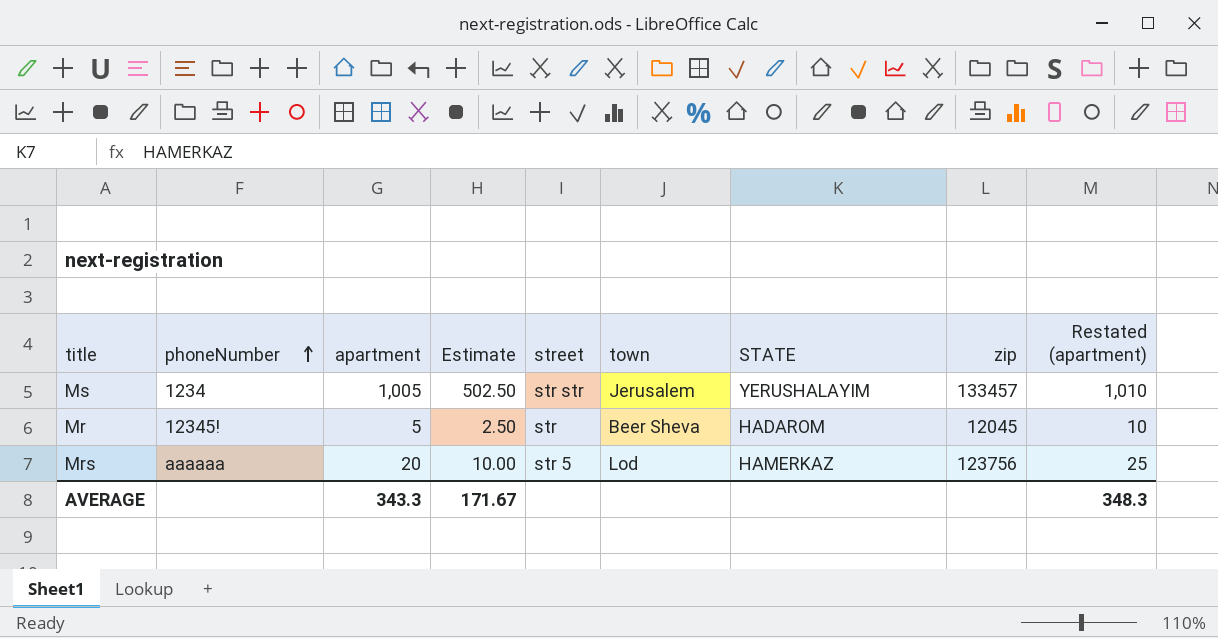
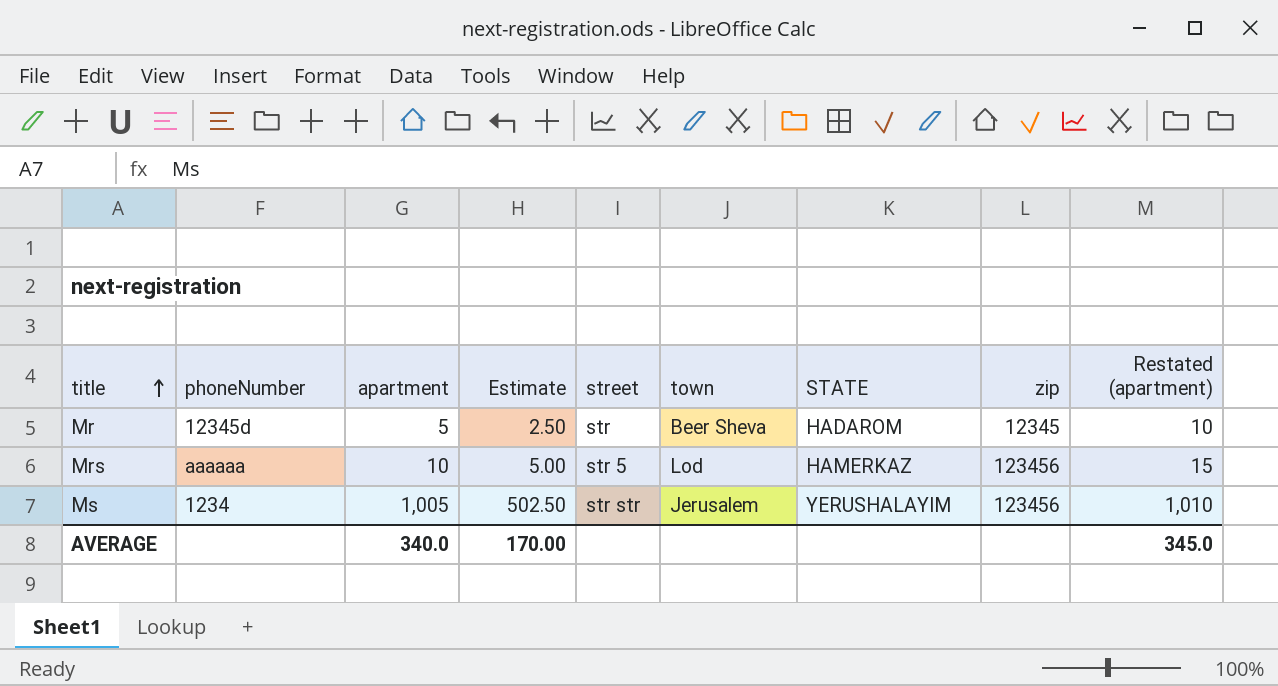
row order: phoneNumber ascending -> title ascending
Mr | phoneNumber: 12345! -> 12345d
Mr | zip: 12045 -> 12345
Mrs | apartment: 20 -> 10
Mrs | Estimate: 10.00 -> 5.00
Mrs | zip: 123756 -> 123456
Mrs | Restated (apartment): 25 -> 15
Ms | zip: 133457 -> 123456
AVERAGE | apartment: 343.3 -> 340.0
AVERAGE | Estimate: 171.67 -> 170.00
AVERAGE | Restated (apartment): 348.3 -> 345.0

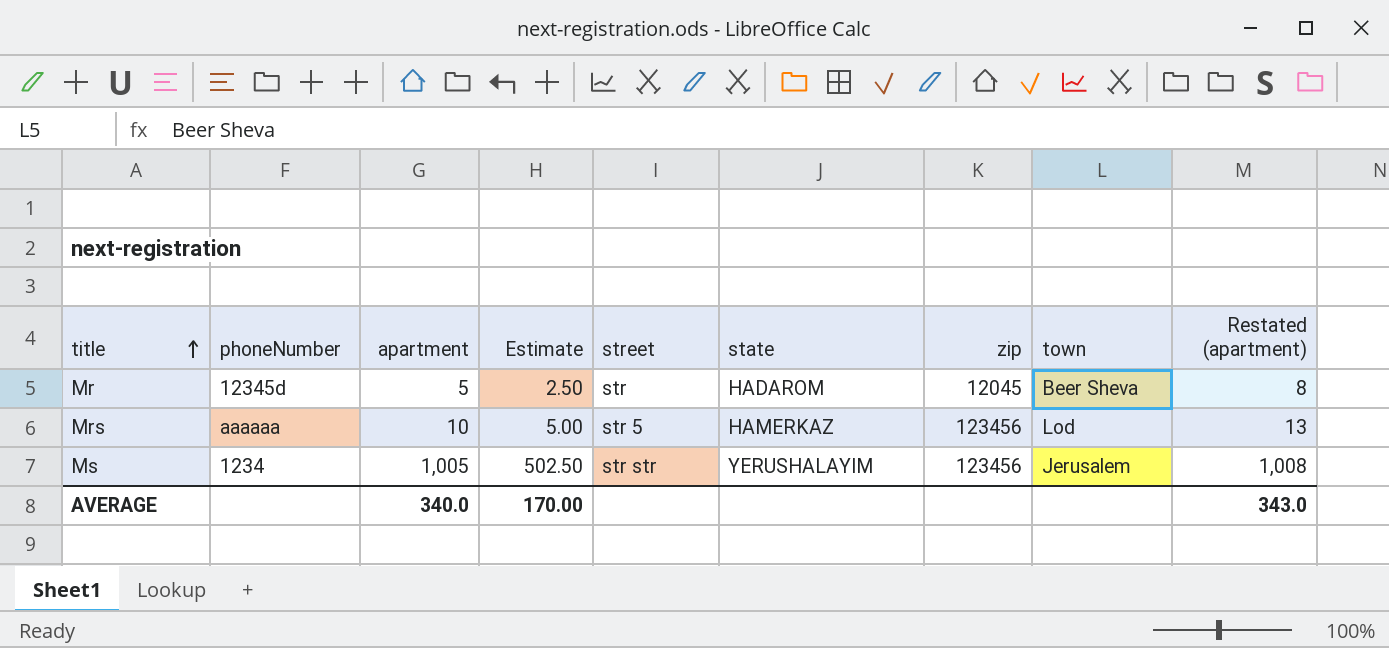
column name: STATE -> state
column town | position: 6 -> 8
column Restated (apartment) | formula: [apartment] + 5 -> [apartment] + 3
Mr | zip: 12345 -> 12045
AVERAGE | Restated (apartment): 345.0 -> 343.0

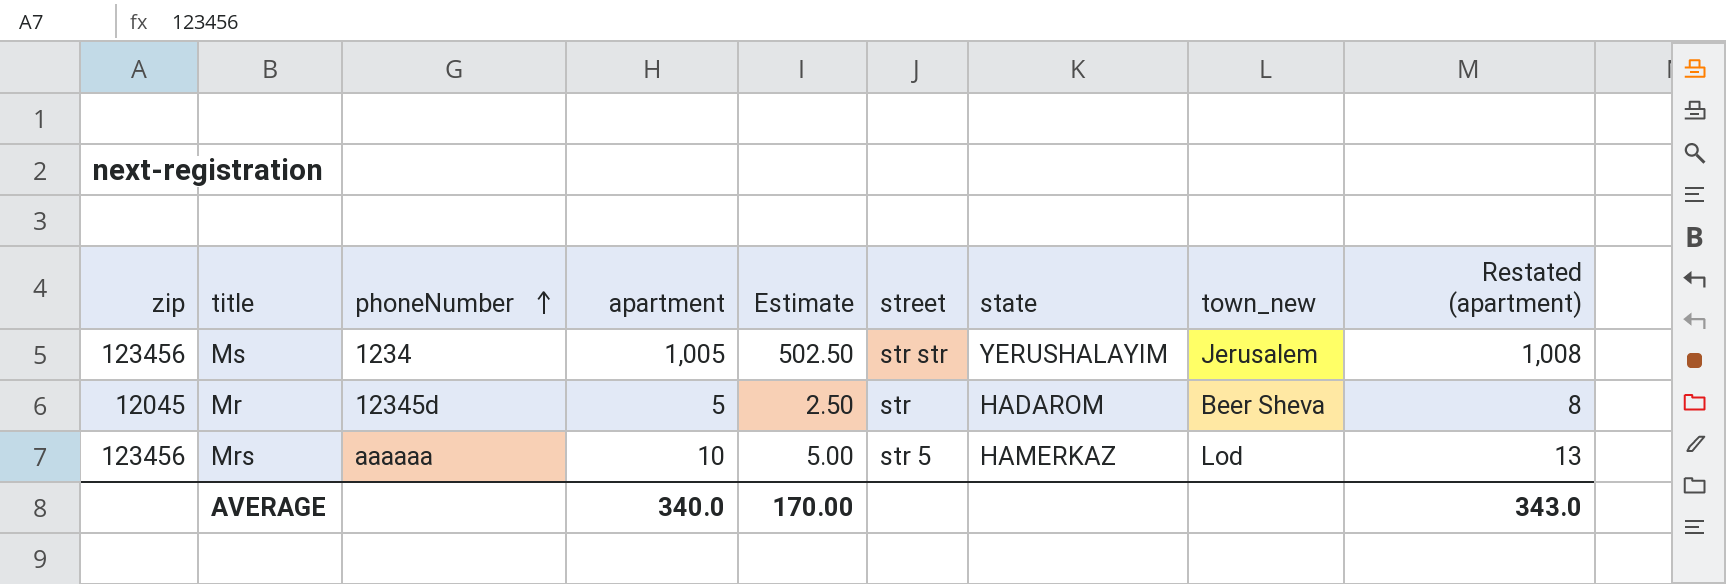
row order: title ascending -> phoneNumber ascending
column zip | position: 7 -> 1
column name: town -> town_new

